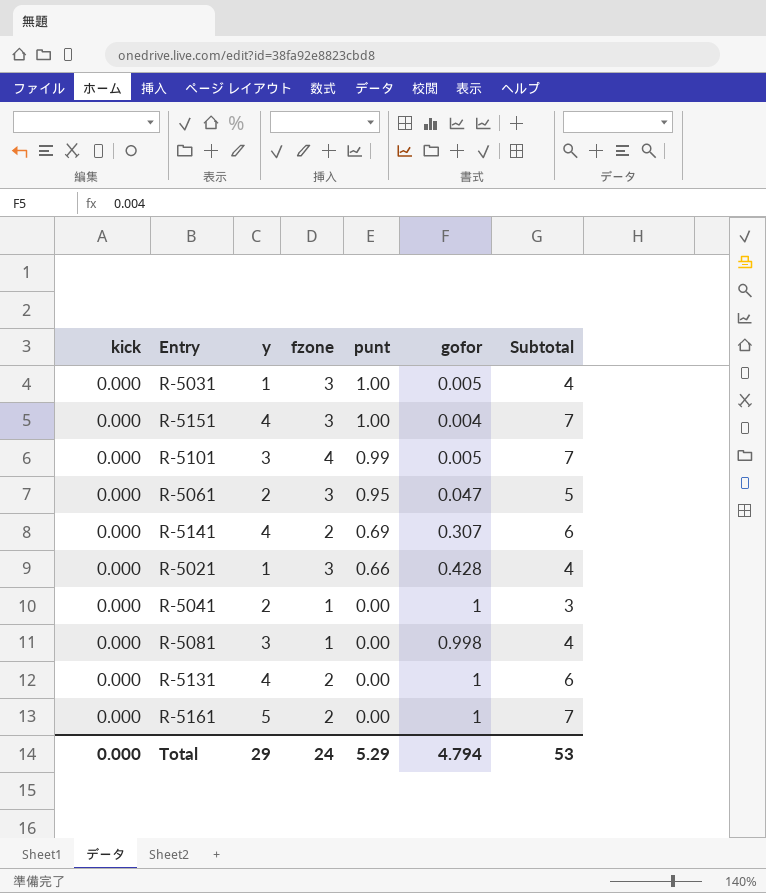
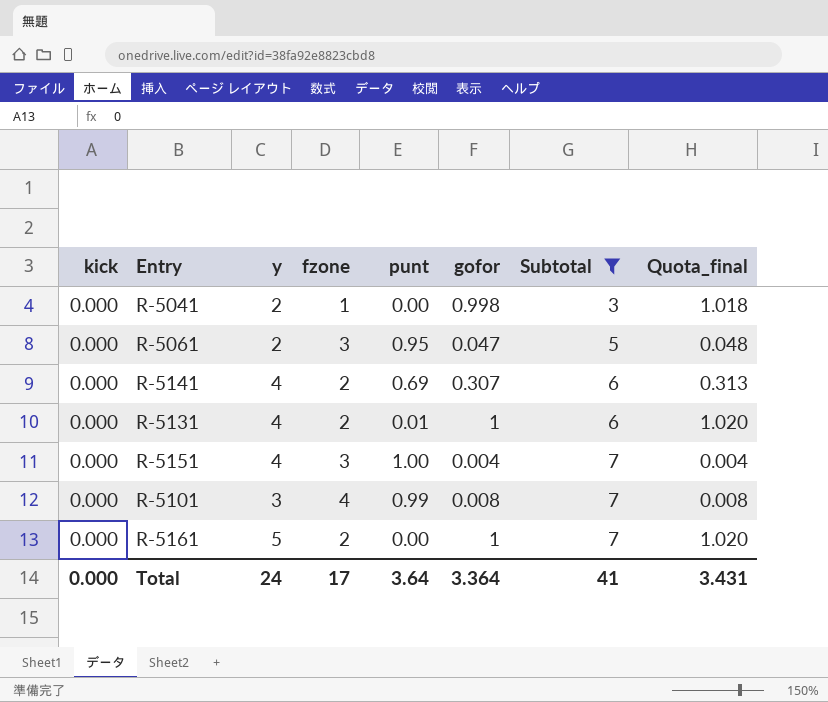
filter: none -> Subtotal != 4
row order: punt descending -> Subtotal ascending
column Quota_final | formula: none -> [gofor] * 1.02
R-5041 | gofor: 1 -> 0.998
R-5131 | punt: 0.00 -> 0.01
R-5101 | gofor: 0.005 -> 0.008
Total | y: 29 -> 24
Total | fzone: 24 -> 17
Total | punt: 5.29 -> 3.64
Total | gofor: 4.794 -> 3.364
Total | Subtotal: 53 -> 41

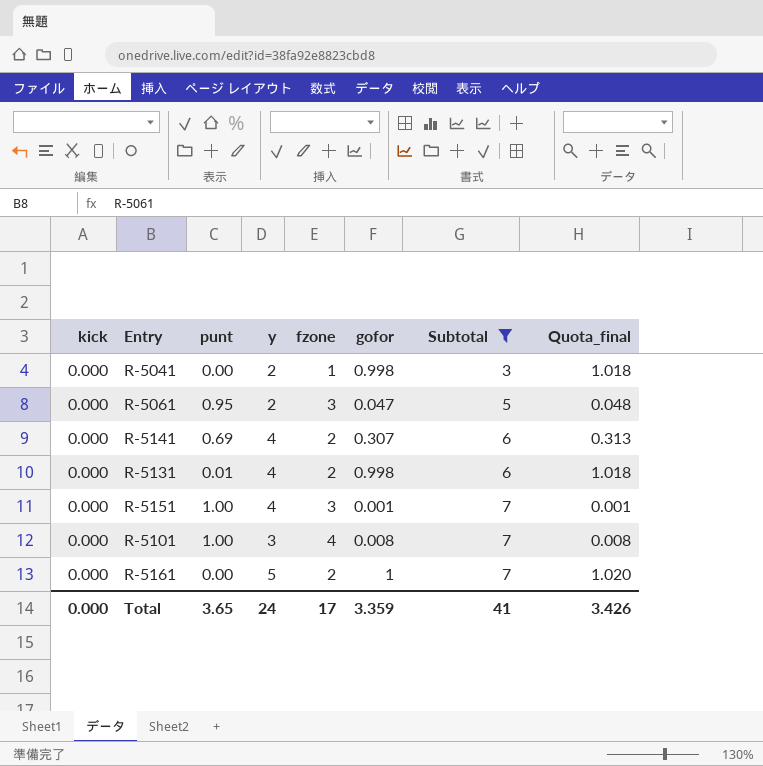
column punt | position: 5 -> 3
R-5131 | gofor: 1 -> 0.998
R-5131 | Quota_final: 1.020 -> 1.018
R-5151 | gofor: 0.004 -> 0.001
R-5151 | Quota_final: 0.004 -> 0.001
R-5101 | punt: 0.99 -> 1.00
Total | punt: 3.64 -> 3.65
Total | gofor: 3.364 -> 3.359
Total | Quota_final: 3.431 -> 3.426

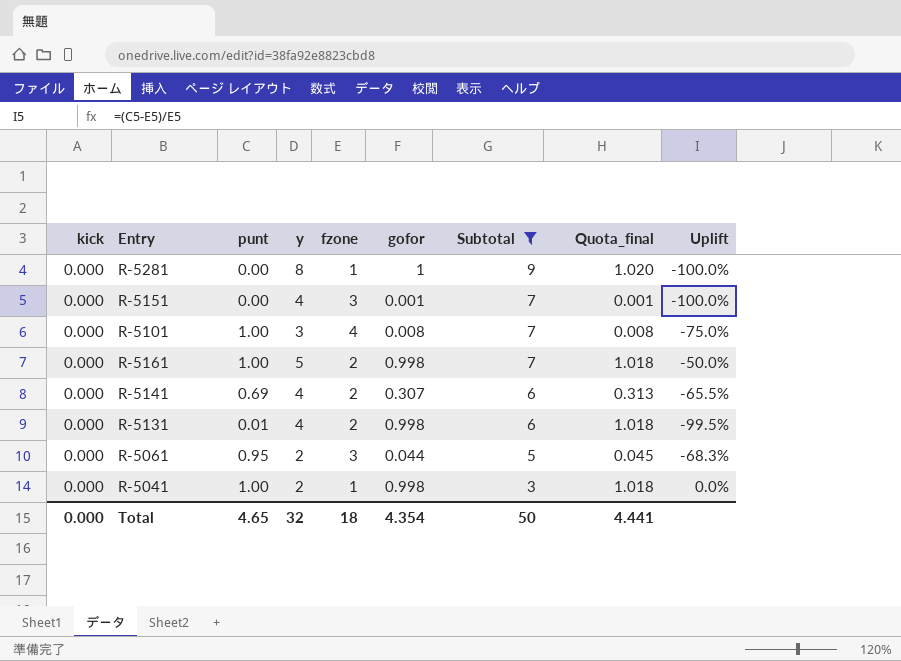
row order: Subtotal ascending -> Subtotal descending
column Uplift | formula: none -> ([punt] - [fzone]) / [fzone]
row R-5281: none -> 0.000 | 0.00 | 8 | 1 | 1 | 9 | 1.020 | -100.0%
R-5151 | punt: 1.00 -> 0.00
R-5161 | punt: 0.00 -> 1.00
R-5161 | gofor: 1 -> 0.998
R-5161 | Quota_final: 1.020 -> 1.018
R-5061 | gofor: 0.047 -> 0.044
R-5061 | Quota_final: 0.048 -> 0.045
R-5041 | punt: 0.00 -> 1.00
Total | punt: 3.65 -> 4.65
Total | y: 24 -> 32
Total | fzone: 17 -> 18
Total | gofor: 3.359 -> 4.354
Total | Subtotal: 41 -> 50
Total | Quota_final: 3.426 -> 4.441

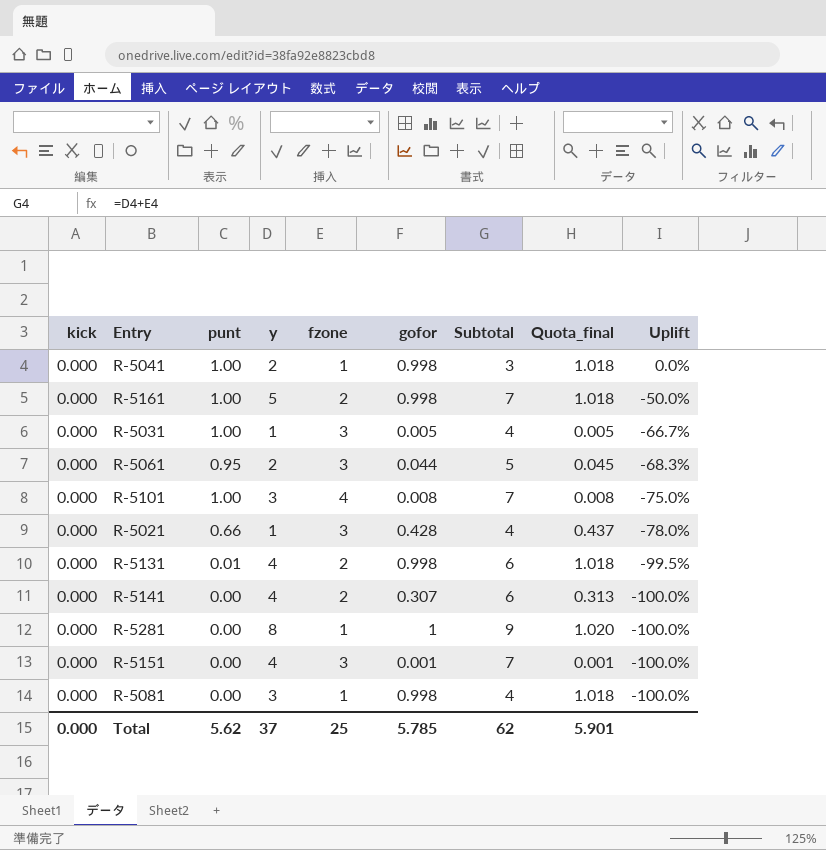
filter: Subtotal != 4 -> none
row order: Subtotal descending -> Uplift descending
R-5141 | punt: 0.69 -> 0.00
R-5141 | Uplift: -65.5% -> -100.0%
Total | punt: 4.65 -> 5.62
Total | y: 32 -> 37
Total | fzone: 18 -> 25
Total | gofor: 4.354 -> 5.785
Total | Subtotal: 50 -> 62
Total | Quota_final: 4.441 -> 5.901

